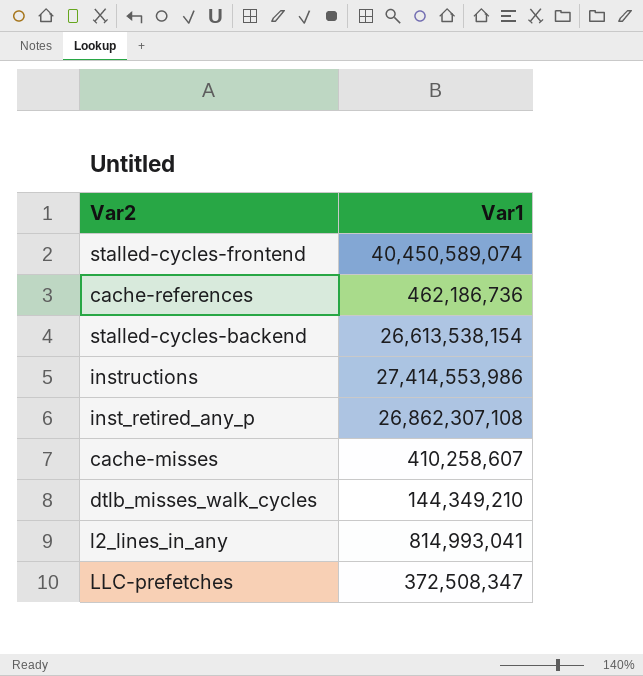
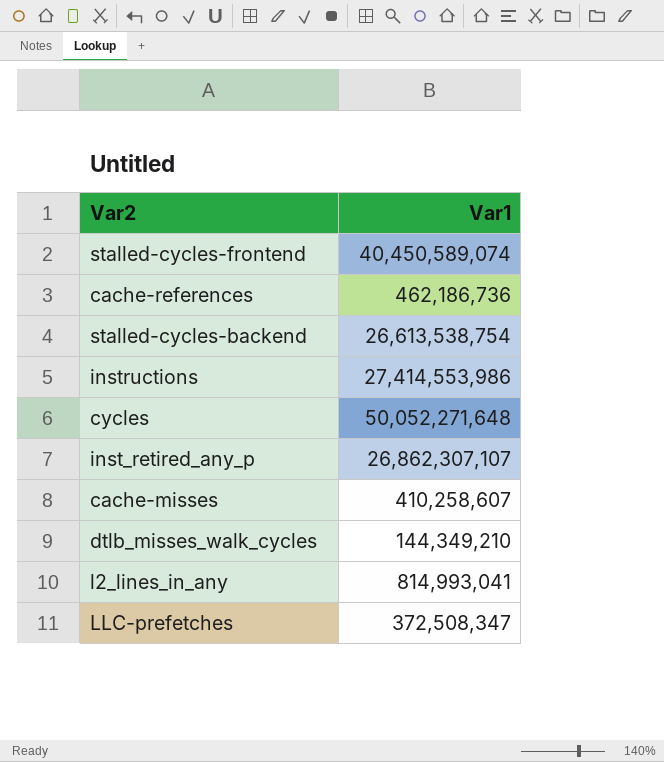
stalled-cycles-backend | Var1: 26,613,538,154 -> 26,613,538,754
row cycles: none -> 50,052,271,648
inst_retired_any_p | Var1: 26,862,307,108 -> 26,862,307,107

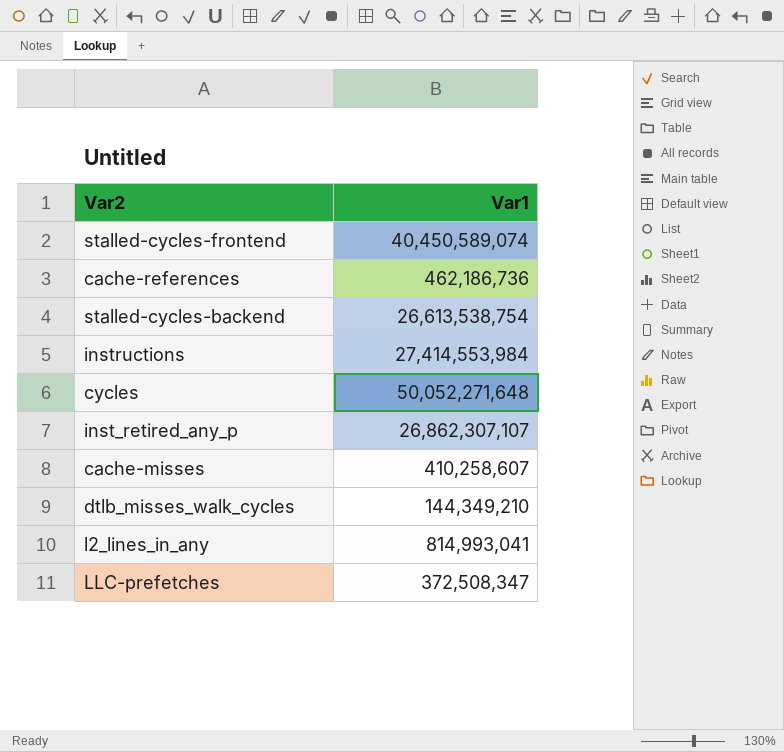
instructions | Var1: 27,414,553,986 -> 27,414,553,984

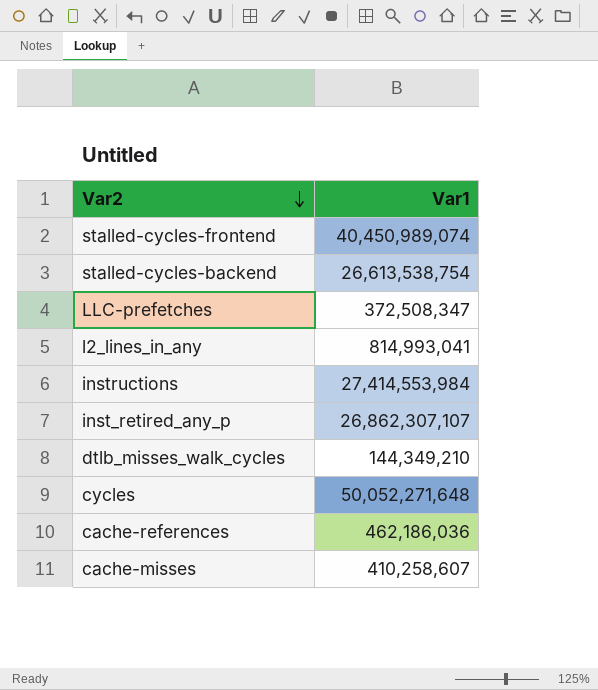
row order: none -> Var2 descending
stalled-cycles-frontend | Var1: 40,450,589,074 -> 40,450,989,074
cache-references | Var1: 462,186,736 -> 462,186,036

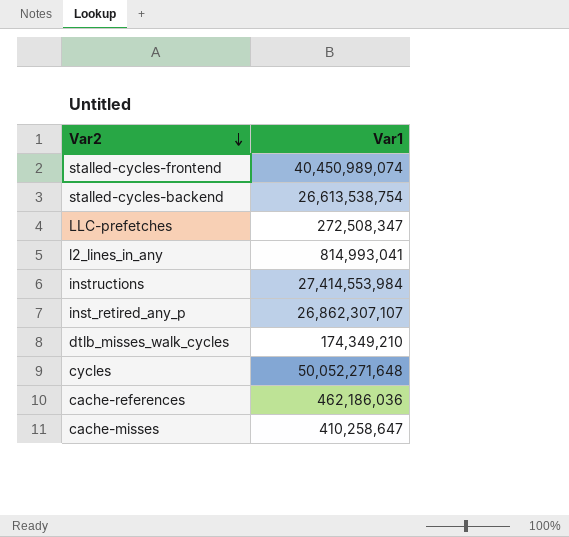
LLC-prefetches | Var1: 372,508,347 -> 272,508,347
dtlb_misses_walk_cycles | Var1: 144,349,210 -> 174,349,210
cache-misses | Var1: 410,258,607 -> 410,258,647

